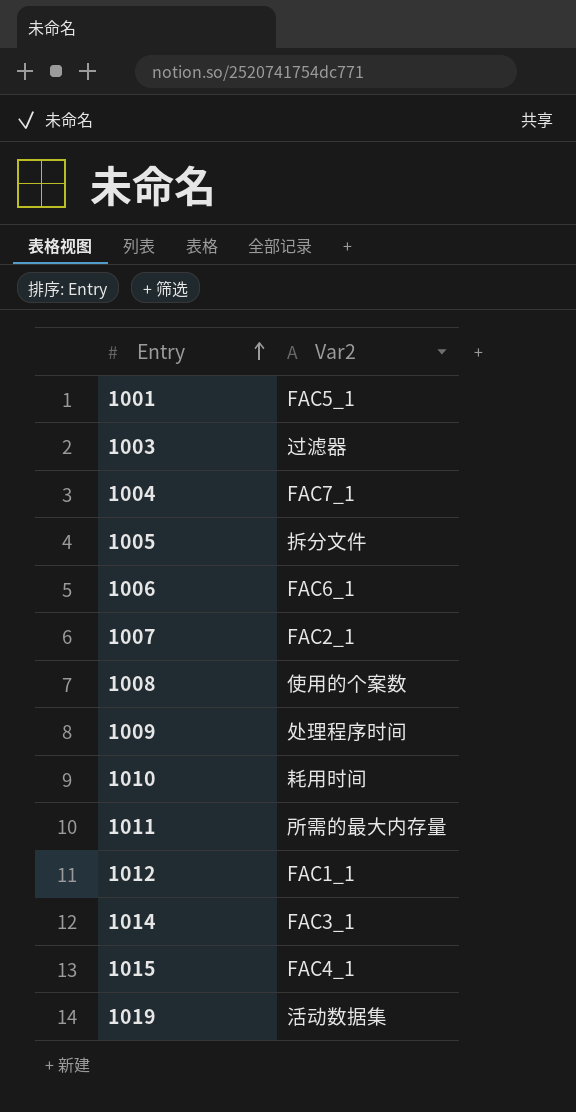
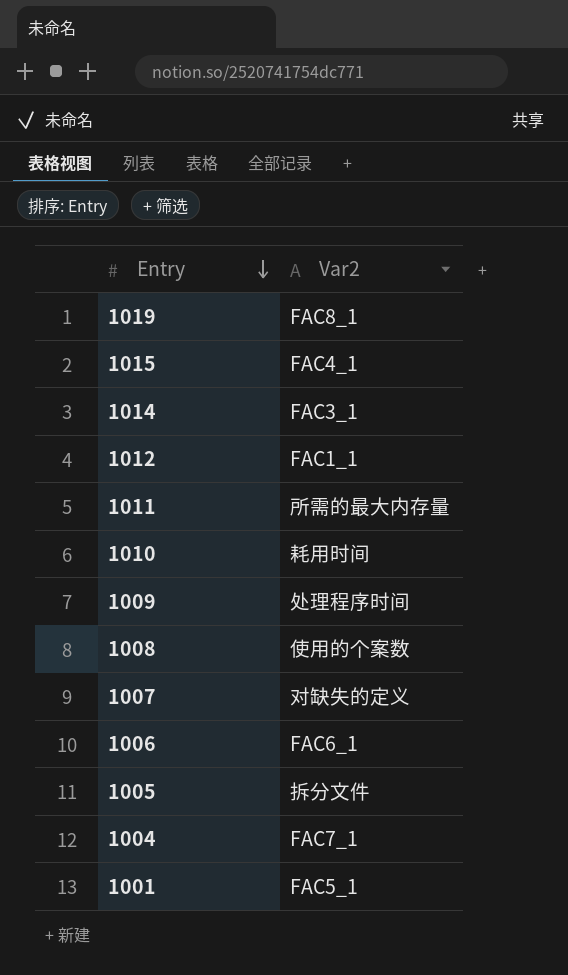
row order: Entry ascending -> Entry descending
row 1003: 过滤器 -> none
1019 | Var2: 活动数据集 -> FAC8_1
1007 | Var2: FAC2_1 -> 对缺失的定义

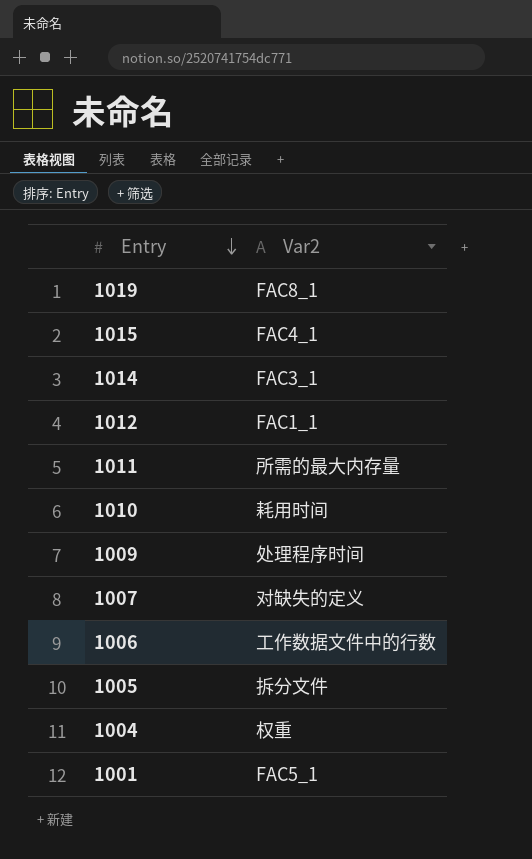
row 1008: 使用的个案数 -> none
1006 | Var2: FAC6_1 -> 工作数据文件中的行数
1004 | Var2: FAC7_1 -> 权重

